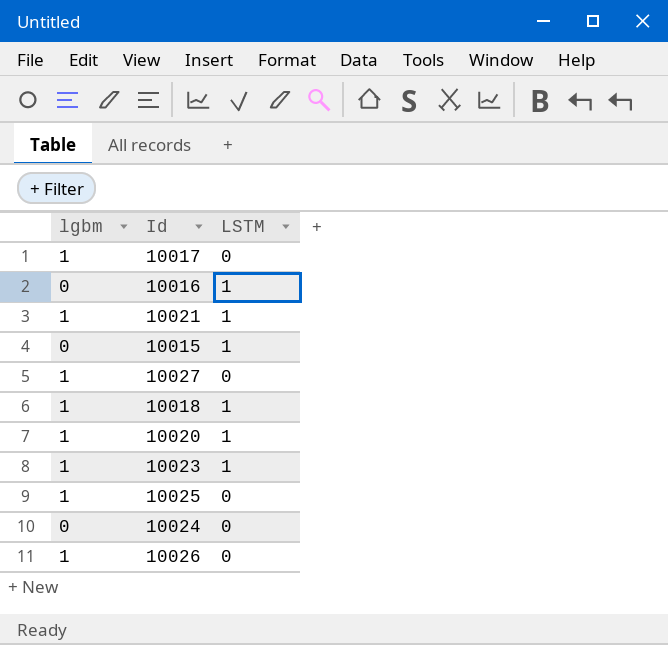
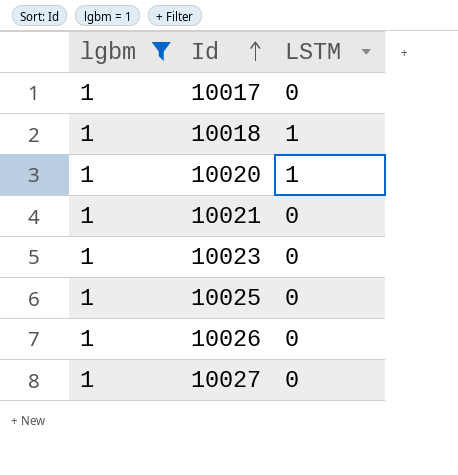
filter: none -> lgbm = 1
row order: none -> Id ascending
10021 | LSTM: 1 -> 0
10023 | LSTM: 1 -> 0

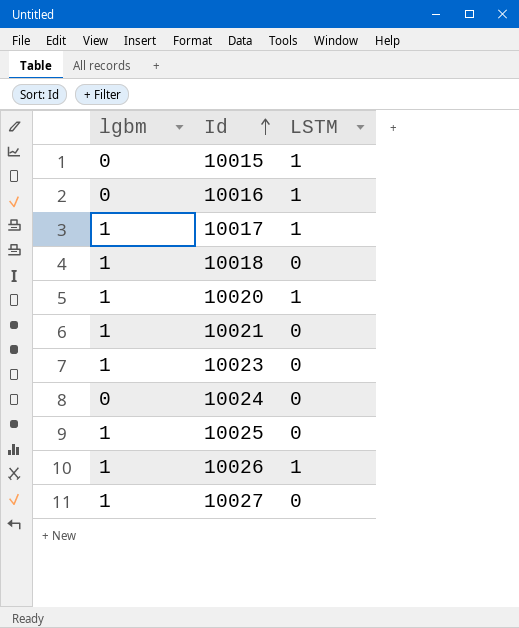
filter: lgbm = 1 -> none
10017 | LSTM: 0 -> 1
10018 | LSTM: 1 -> 0
10026 | LSTM: 0 -> 1

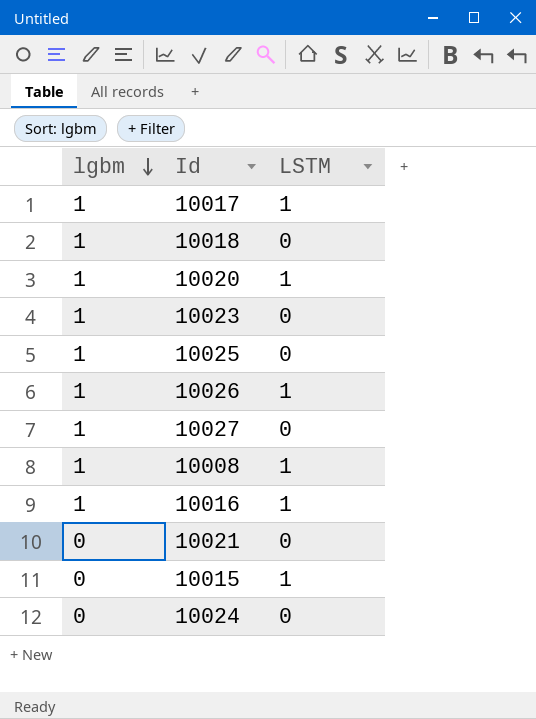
row order: Id ascending -> lgbm descending
row 10008: none -> 1 | 1
10016 | lgbm: 0 -> 1
10021 | lgbm: 1 -> 0

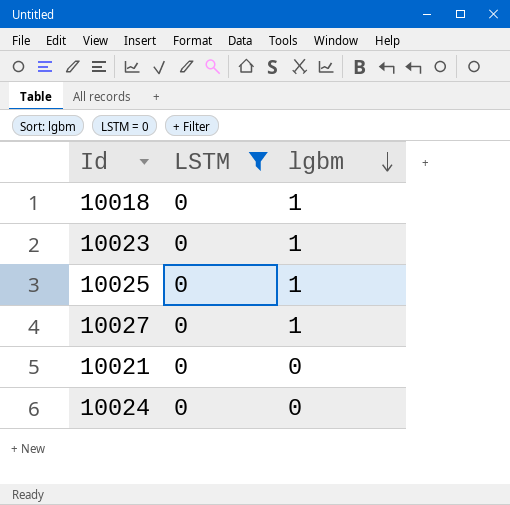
filter: none -> LSTM = 0
column lgbm | position: 1 -> 3

